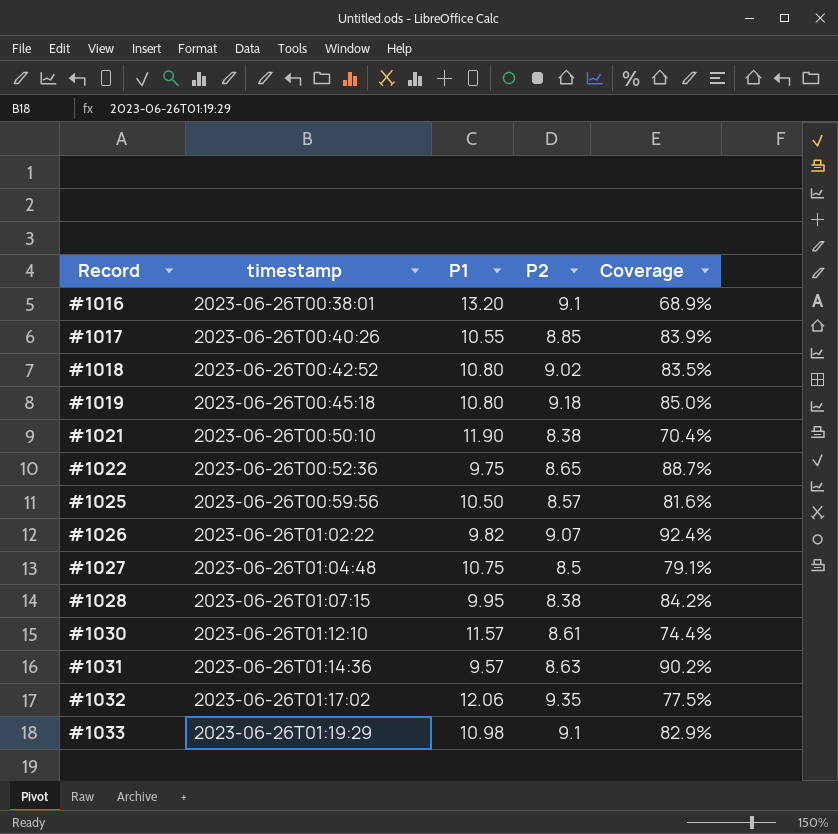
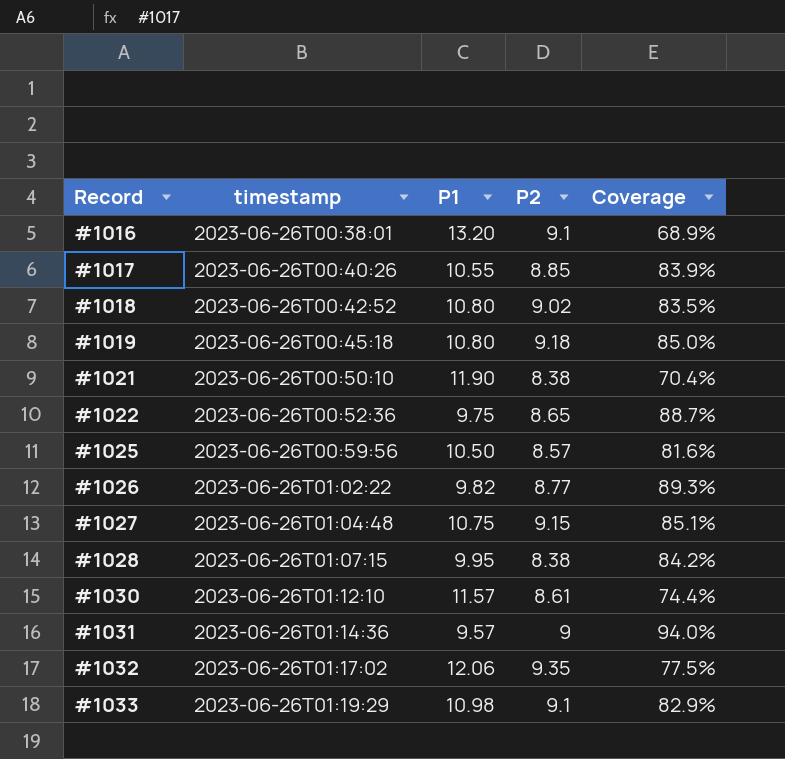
#1026 | P2: 9.07 -> 8.77
#1026 | Coverage: 92.4% -> 89.3%
#1027 | P2: 8.5 -> 9.15
#1027 | Coverage: 79.1% -> 85.1%
#1031 | P2: 8.63 -> 9
#1031 | Coverage: 90.2% -> 94.0%

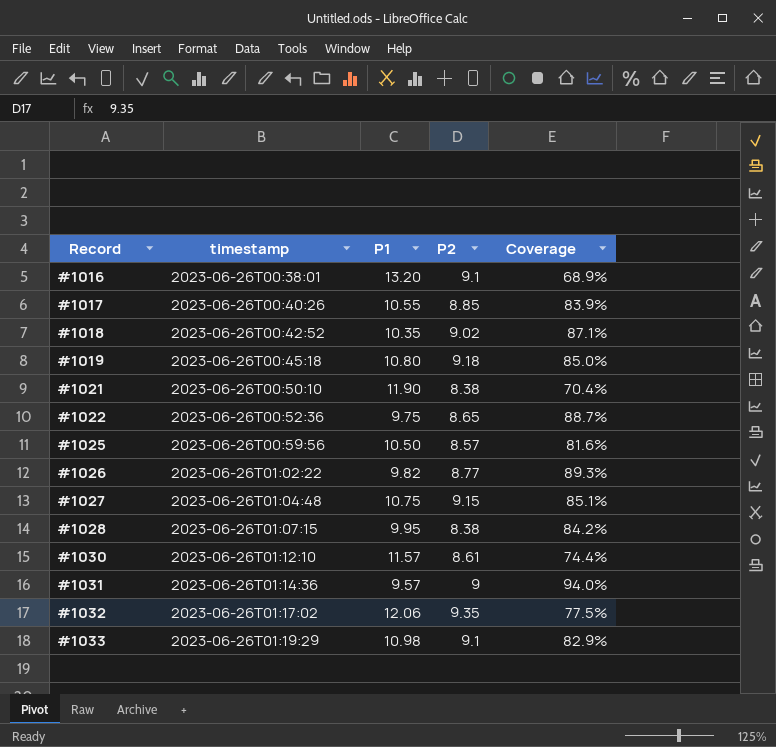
#1018 | P1: 10.80 -> 10.35
#1018 | Coverage: 83.5% -> 87.1%

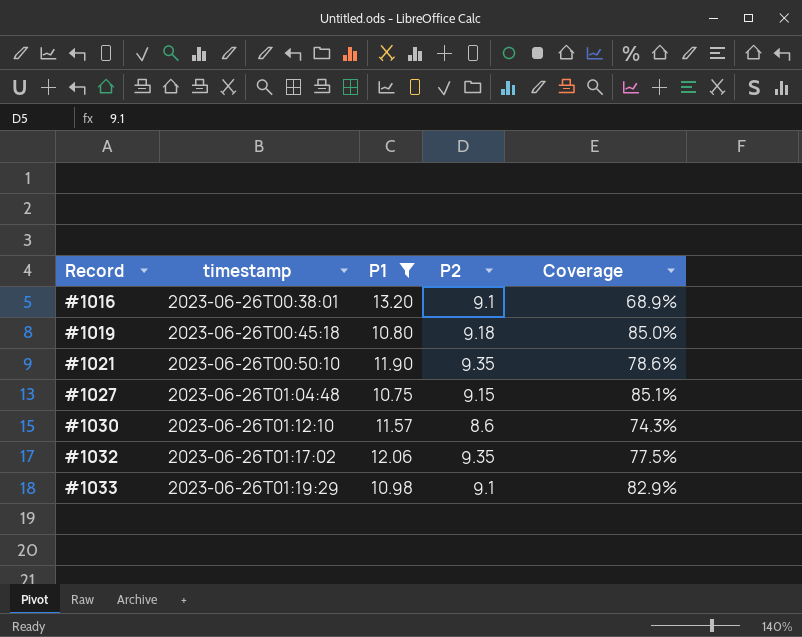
filter: none -> P1 >= 10.75
#1021 | P2: 8.38 -> 9.35
#1021 | Coverage: 70.4% -> 78.6%
#1030 | P2: 8.61 -> 8.6
#1030 | Coverage: 74.4% -> 74.3%

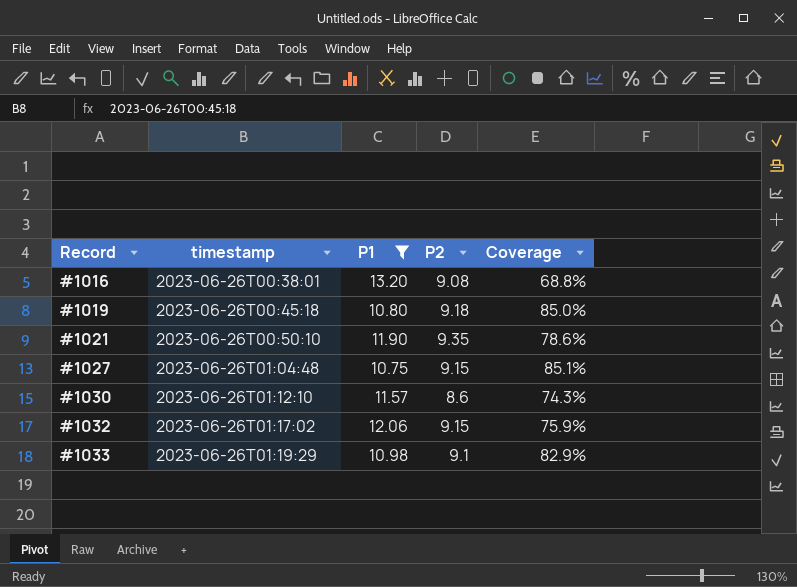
#1016 | P2: 9.1 -> 9.08
#1016 | Coverage: 68.9% -> 68.8%
#1032 | P2: 9.35 -> 9.15
#1032 | Coverage: 77.5% -> 75.9%

